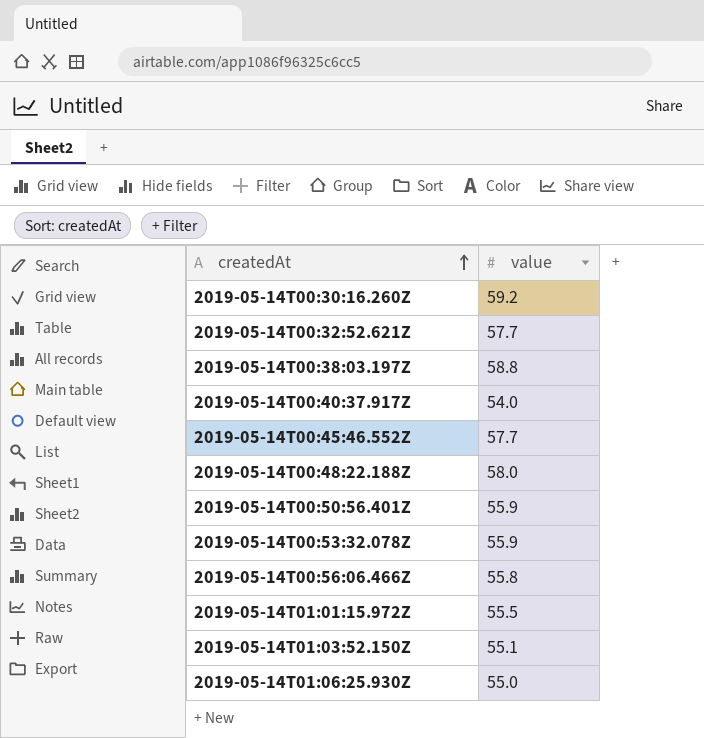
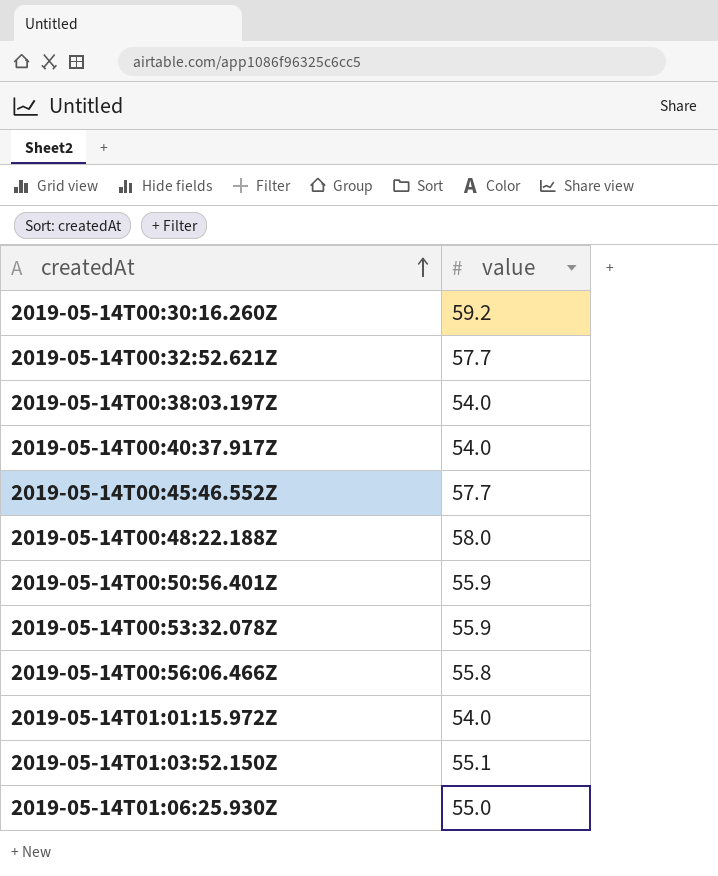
2019-05-14T00:38:03.197Z | value: 58.8 -> 54.0
2019-05-14T01:01:15.972Z | value: 55.5 -> 54.0

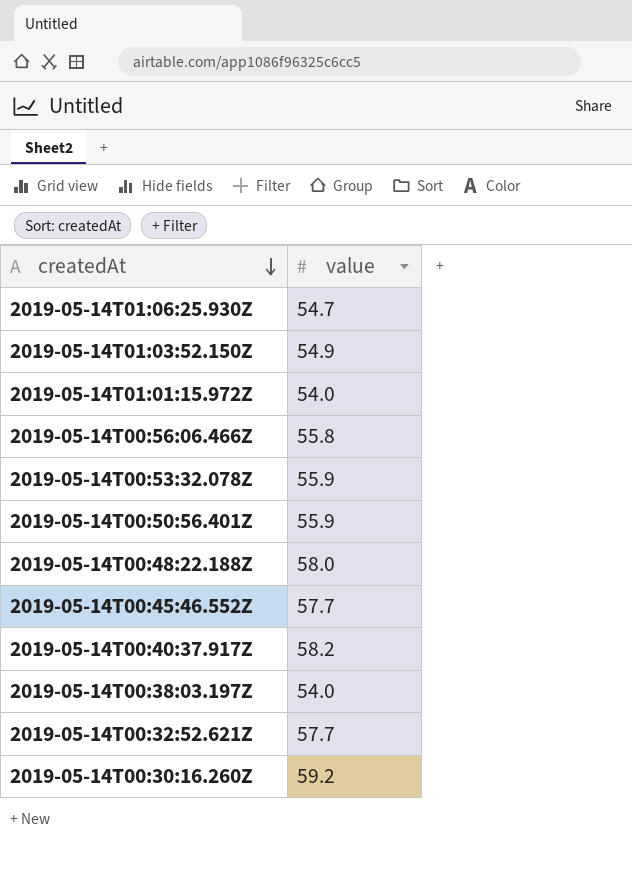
row order: createdAt ascending -> createdAt descending
2019-05-14T01:06:25.930Z | value: 55.0 -> 54.7
2019-05-14T01:03:52.150Z | value: 55.1 -> 54.9
2019-05-14T00:40:37.917Z | value: 54.0 -> 58.2

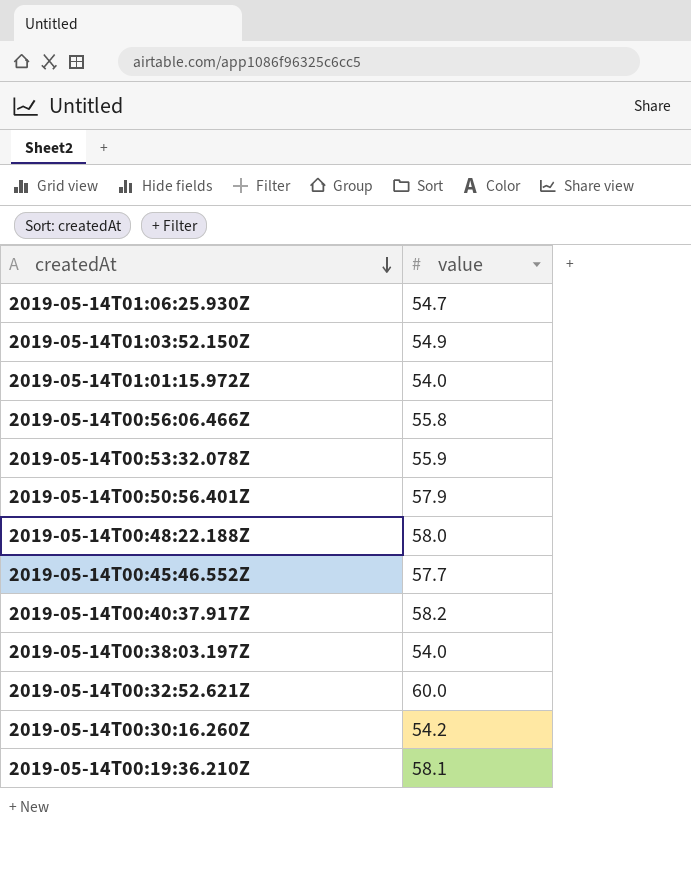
2019-05-14T00:50:56.401Z | value: 55.9 -> 57.9
2019-05-14T00:32:52.621Z | value: 57.7 -> 60.0
2019-05-14T00:30:16.260Z | value: 59.2 -> 54.2
row 2019-05-14T00:19:36.210Z: none -> 58.1

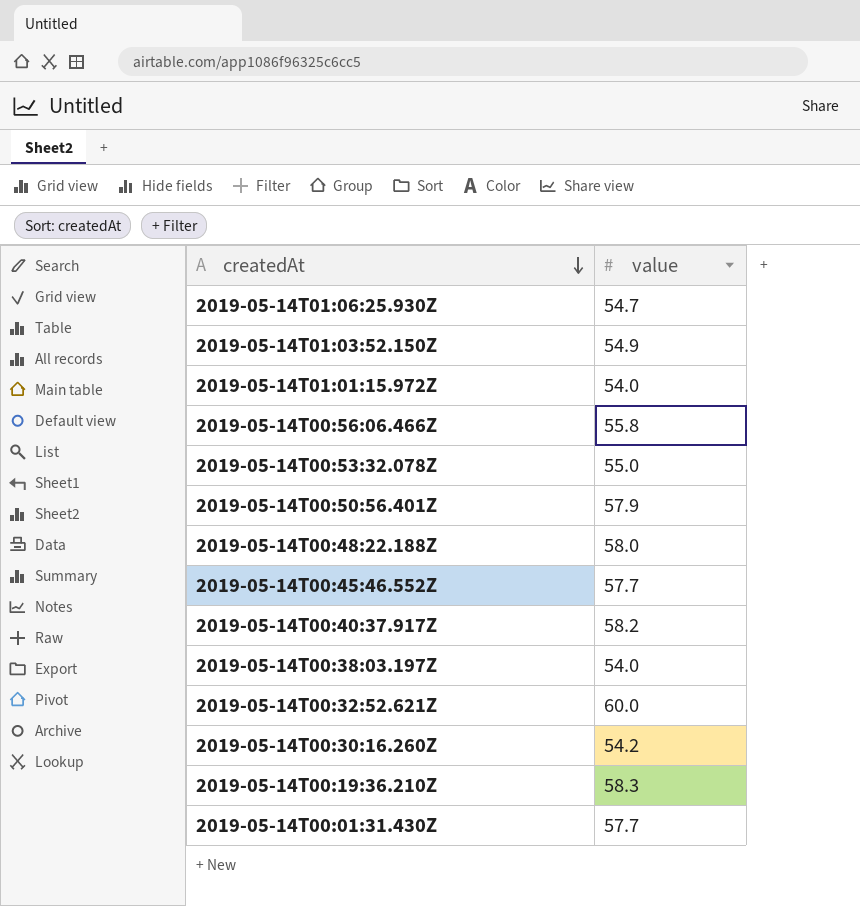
2019-05-14T00:53:32.078Z | value: 55.9 -> 55.0
2019-05-14T00:19:36.210Z | value: 58.1 -> 58.3
row 2019-05-14T00:01:31.430Z: none -> 57.7

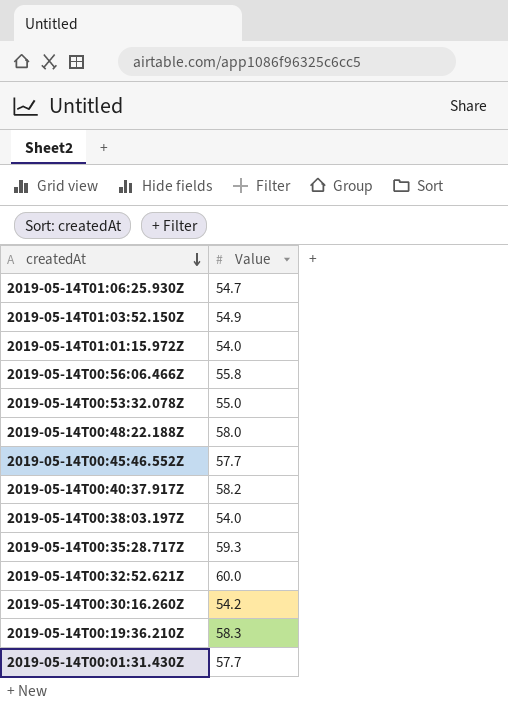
column name: value -> Value
row 2019-05-14T00:50:56.401Z: 57.9 -> none
row 2019-05-14T00:35:28.717Z: none -> 59.3

